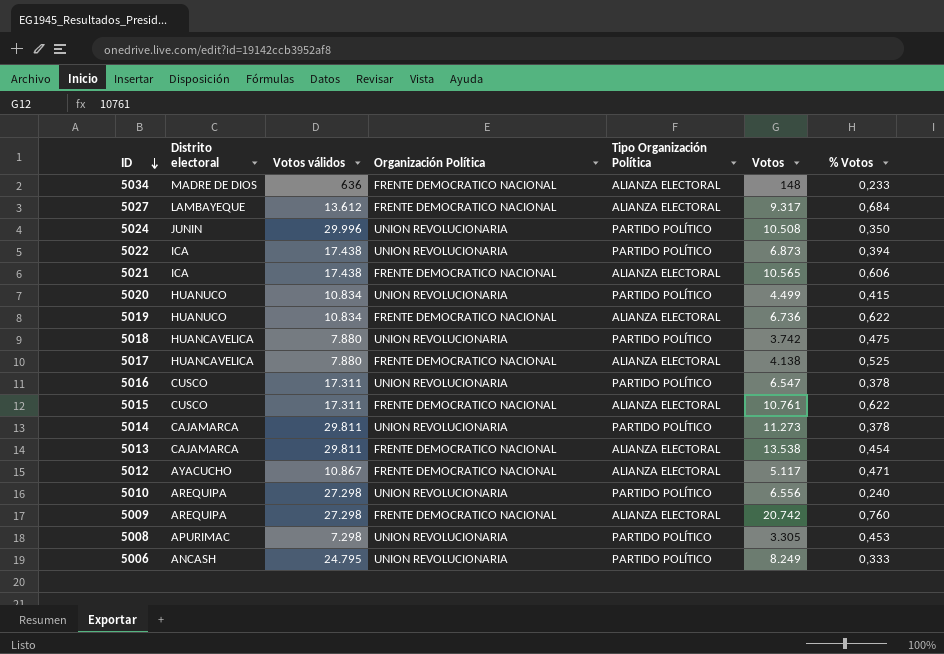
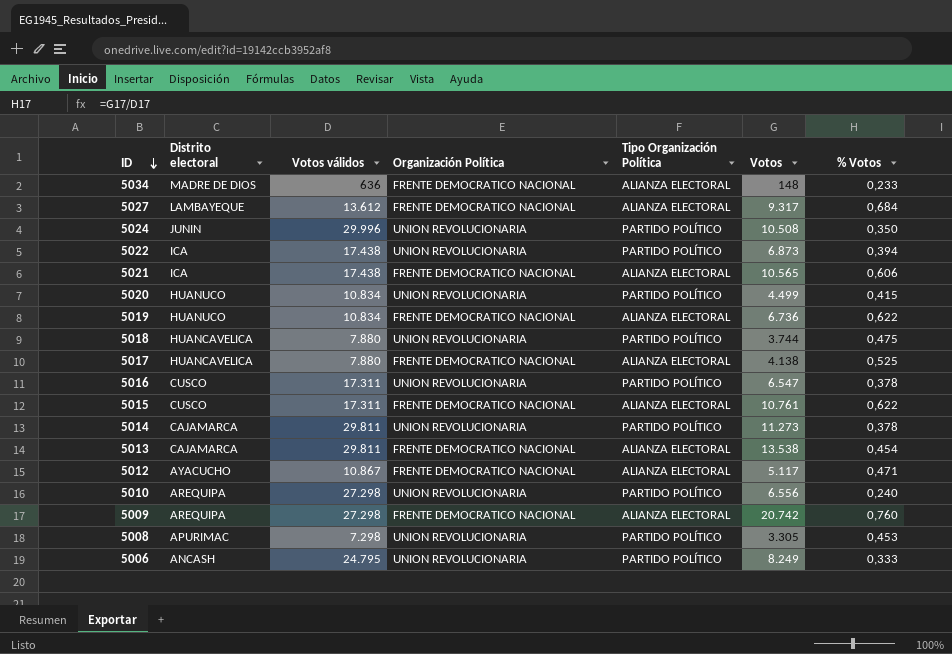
5018 | Votos: 3.742 -> 3.744

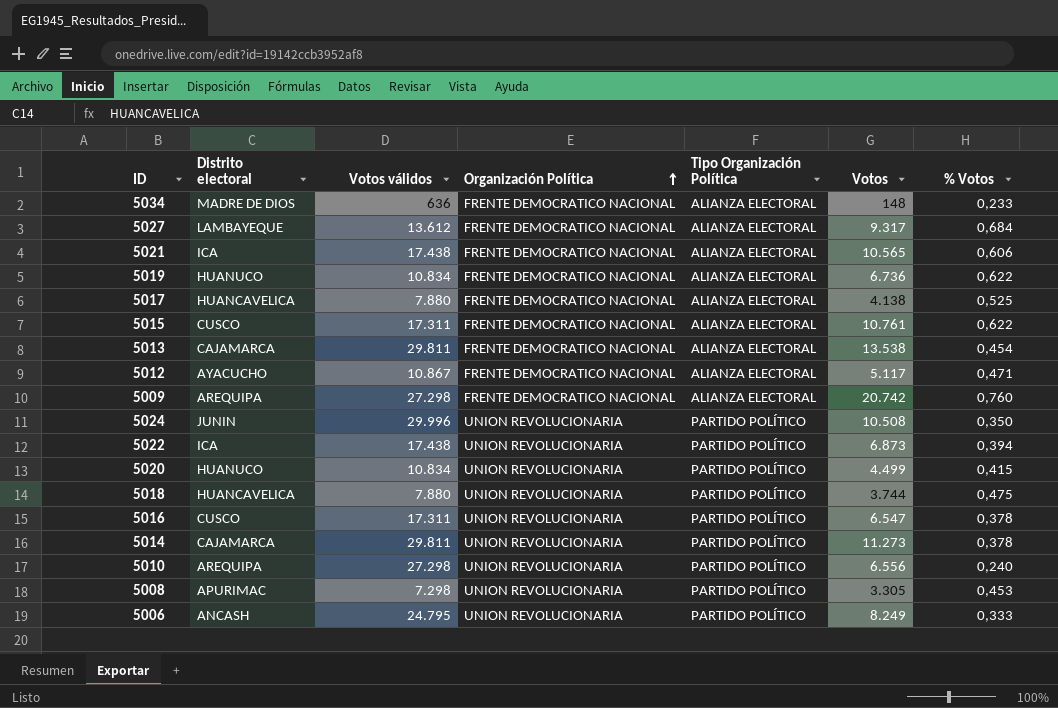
row order: ID descending -> Organización Política ascending

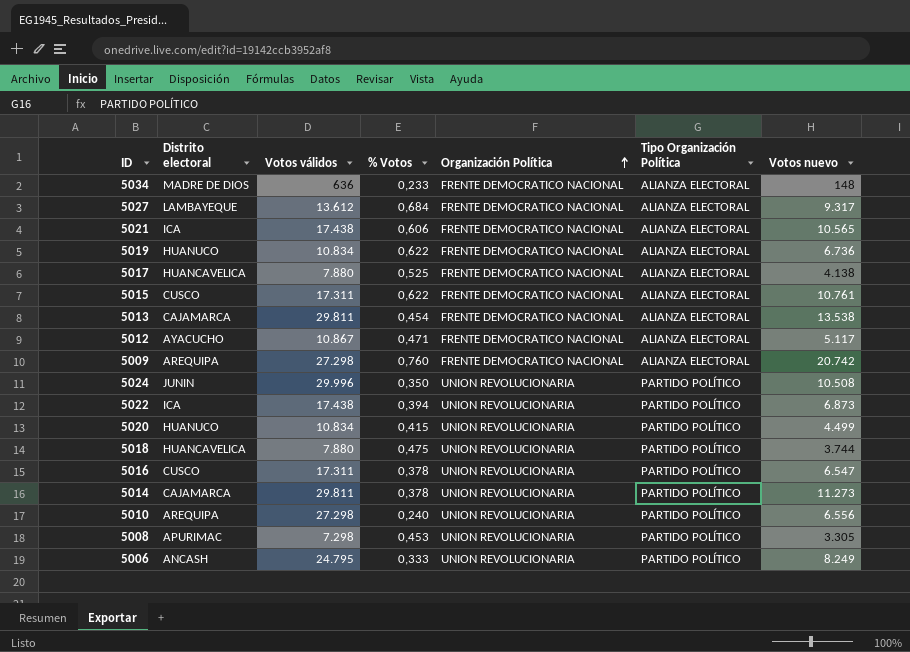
column % Votos | position: 7 -> 4
column name: Votos -> Votos nuevo

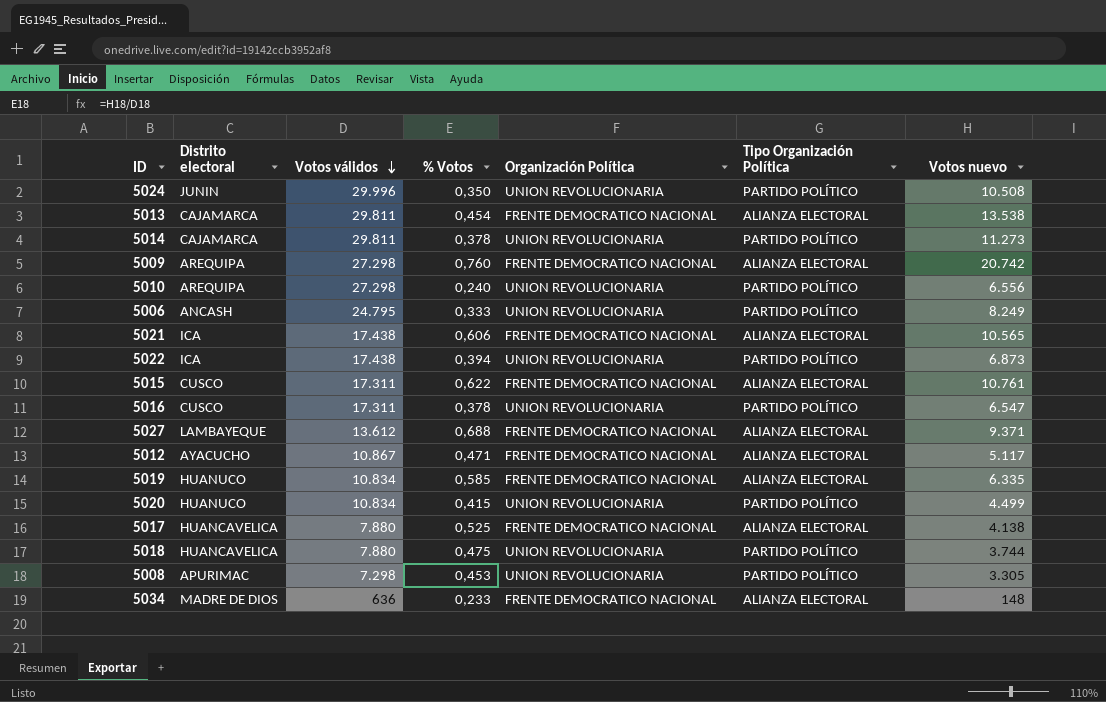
row order: Organización Política ascending -> Votos válidos descending
5027 | % Votos: 0,684 -> 0,688
5027 | Votos nuevo: 9.317 -> 9.371
5019 | % Votos: 0,622 -> 0,585
5019 | Votos nuevo: 6.736 -> 6.335

